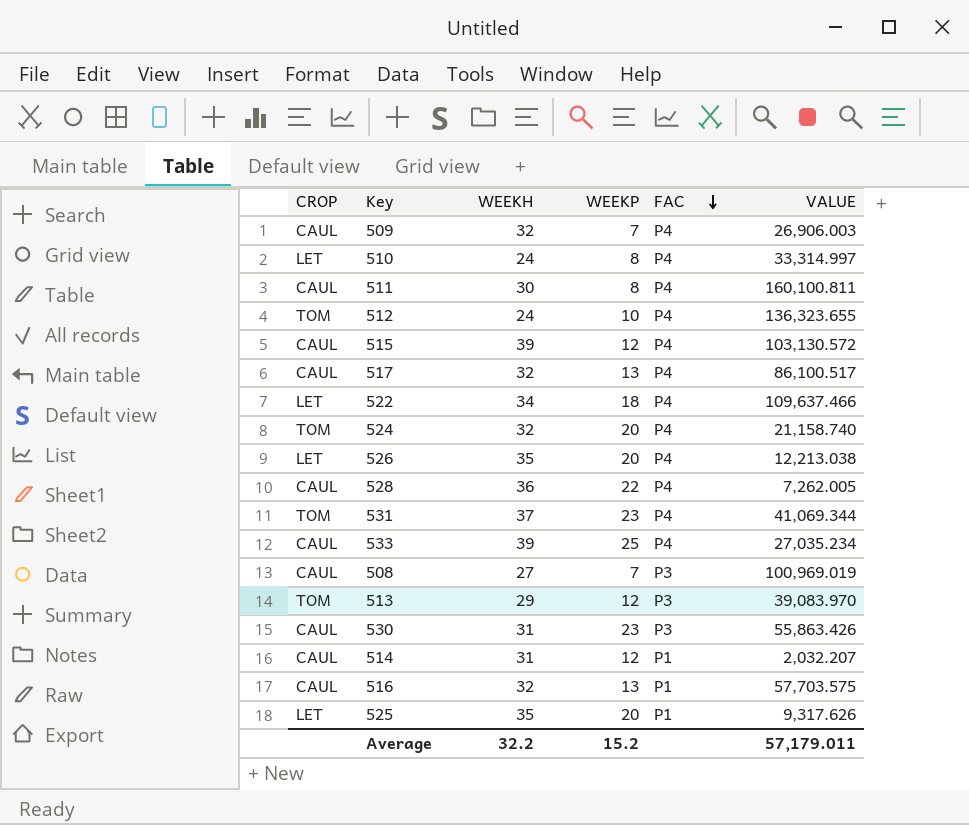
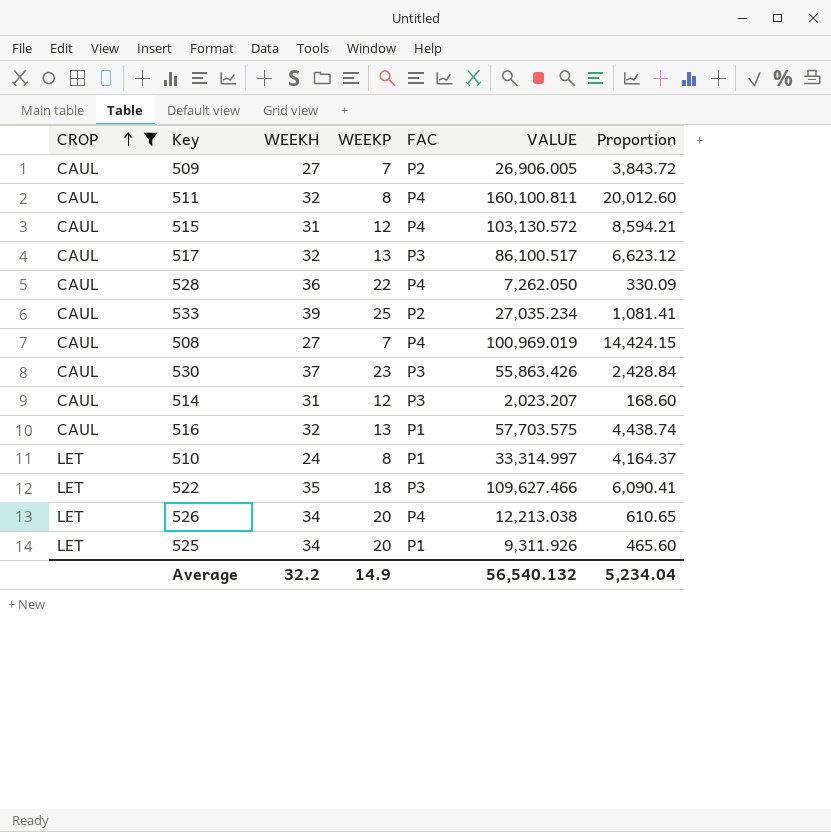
filter: none -> CROP != TOM
row order: FAC descending -> CROP ascending
column Proportion | formula: none -> [VALUE] / [WEEKP]
509 | WEEKH: 32 -> 27
509 | FAC: P4 -> P2
509 | VALUE: 26,906.003 -> 26,906.005
511 | WEEKH: 30 -> 32
515 | WEEKH: 39 -> 31
517 | FAC: P4 -> P3
528 | VALUE: 7,262.005 -> 7,262.050
533 | FAC: P4 -> P2
508 | FAC: P3 -> P4
530 | WEEKH: 31 -> 37
514 | FAC: P1 -> P3
514 | VALUE: 2,032.207 -> 2,023.207
510 | FAC: P4 -> P1
522 | WEEKH: 34 -> 35
522 | FAC: P4 -> P3
522 | VALUE: 109,637.466 -> 109,627.466
526 | WEEKH: 35 -> 34
525 | WEEKH: 35 -> 34
525 | VALUE: 9,317.626 -> 9,311.926
Average | WEEKP: 15.2 -> 14.9
Average | VALUE: 57,179.011 -> 56,540.132

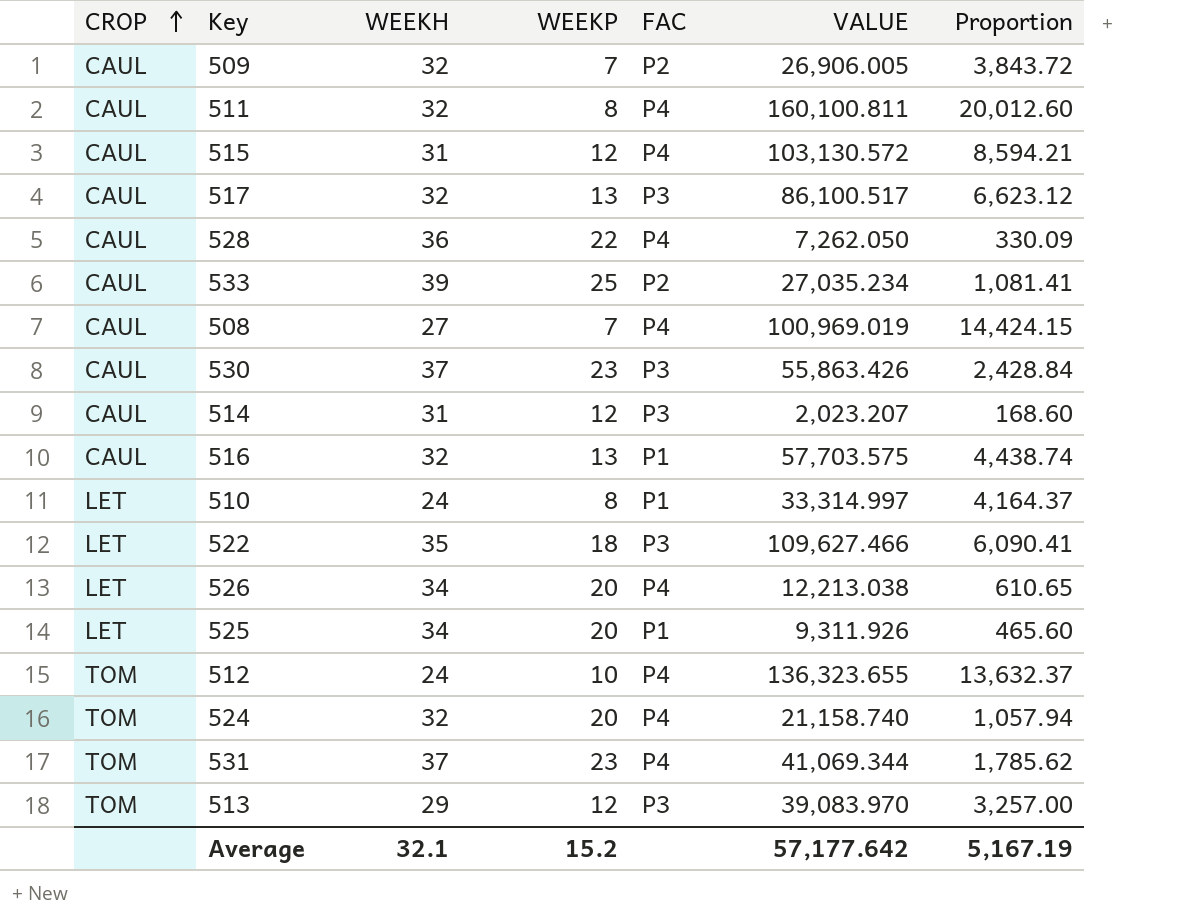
filter: CROP != TOM -> none
509 | WEEKH: 27 -> 32
Average | WEEKH: 32.2 -> 32.1
Average | WEEKP: 14.9 -> 15.2
Average | VALUE: 56,540.132 -> 57,177.642
Average | Proportion: 5,234.04 -> 5,167.19

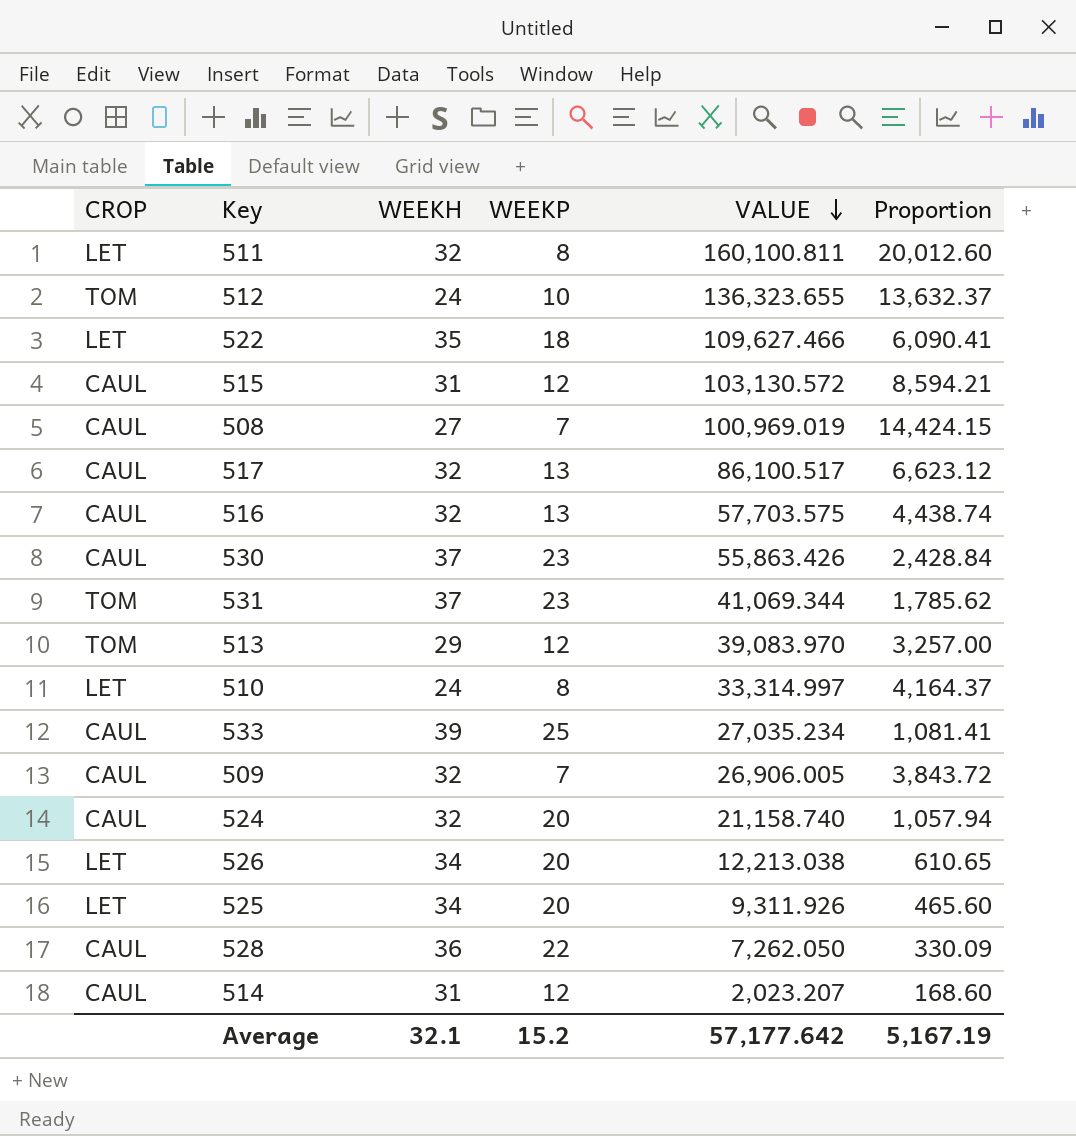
row order: CROP ascending -> VALUE descending
column FAC | position: 5 -> none
511 | CROP: CAUL -> LET
524 | CROP: TOM -> CAUL

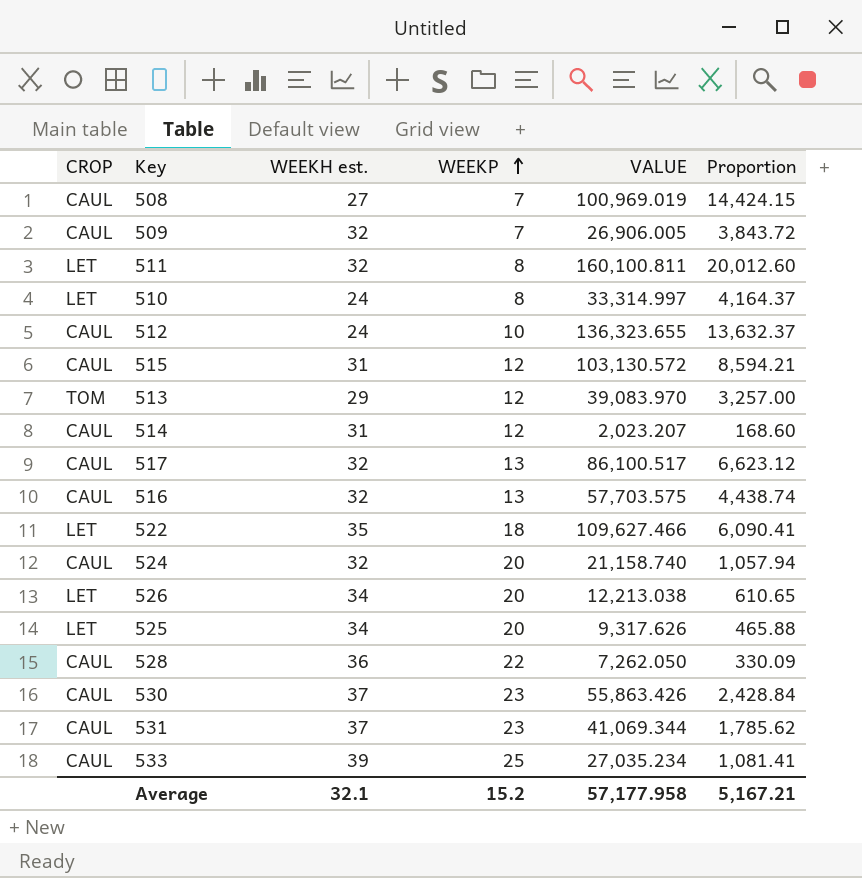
row order: VALUE descending -> WEEKP ascending
column name: WEEKH -> WEEKH est.
512 | CROP: TOM -> CAUL
525 | VALUE: 9,311.926 -> 9,317.626
525 | Proportion: 465.60 -> 465.88
531 | CROP: TOM -> CAUL
Average | VALUE: 57,177.642 -> 57,177.958
Average | Proportion: 5,167.19 -> 5,167.21

